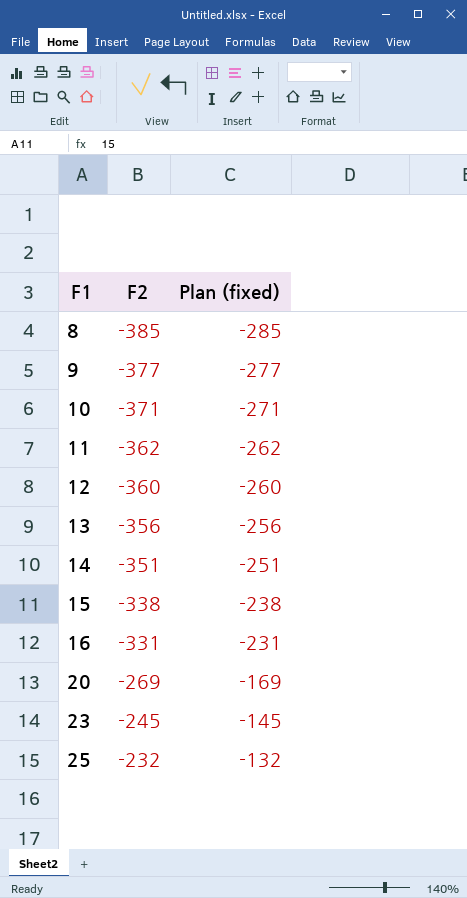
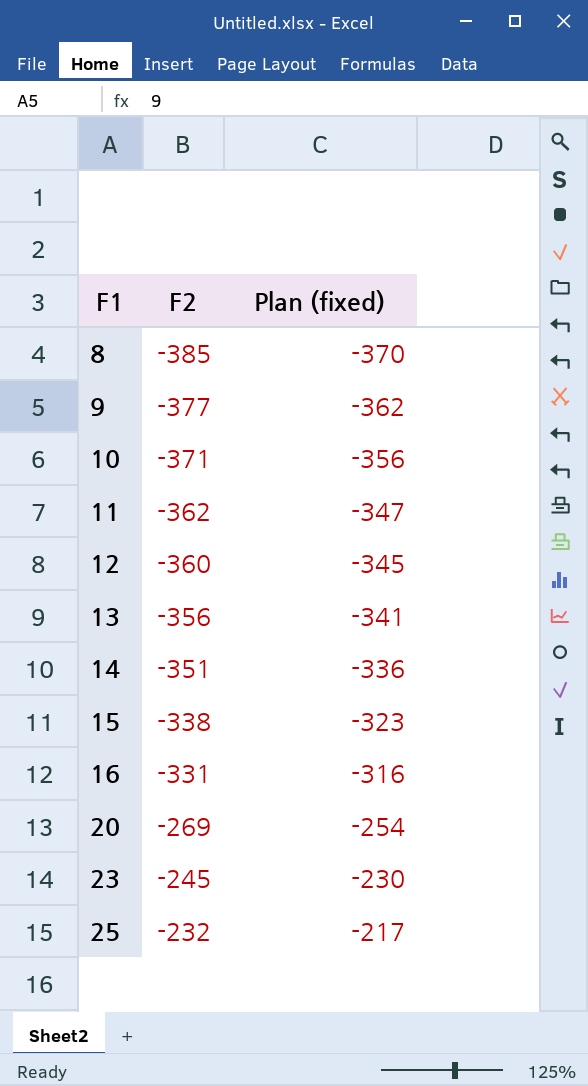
column Plan (fixed) | formula: [F2] + 100 -> [F2] + 15

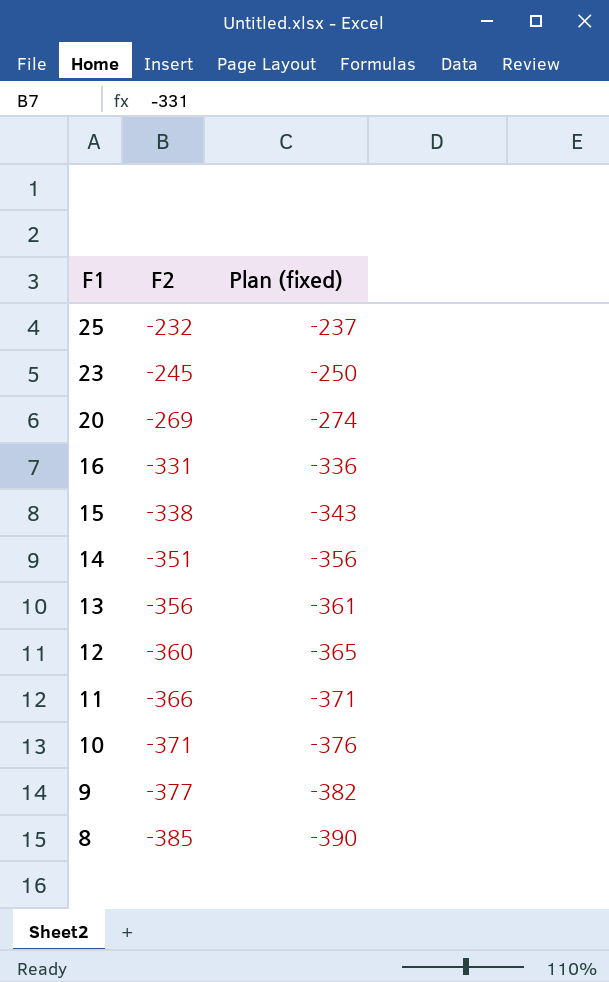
row order: F1 ascending -> F1 descending
column Plan (fixed) | formula: [F2] + 15 -> [F2] - 5
11 | F2: -362 -> -366

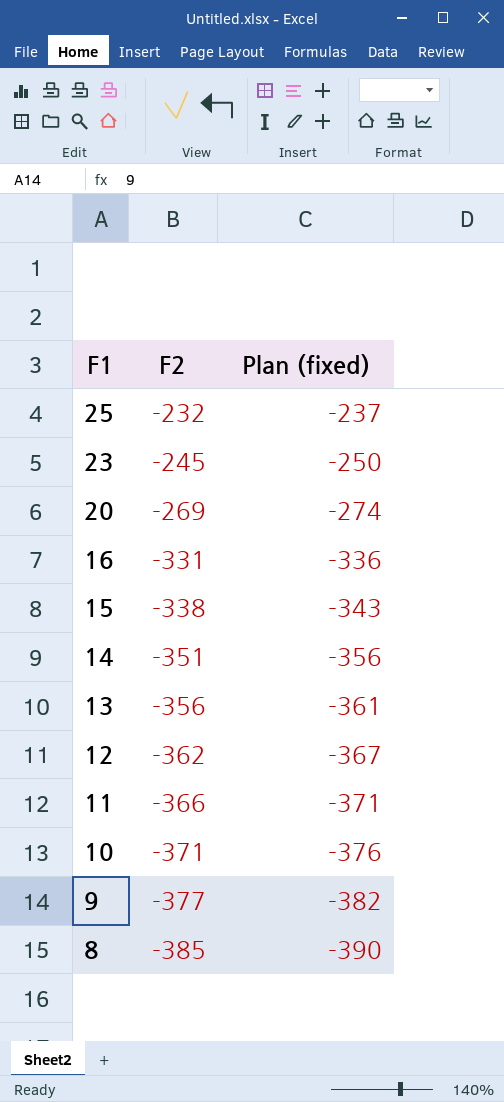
12 | F2: -360 -> -362
12 | Plan (fixed): -365 -> -367

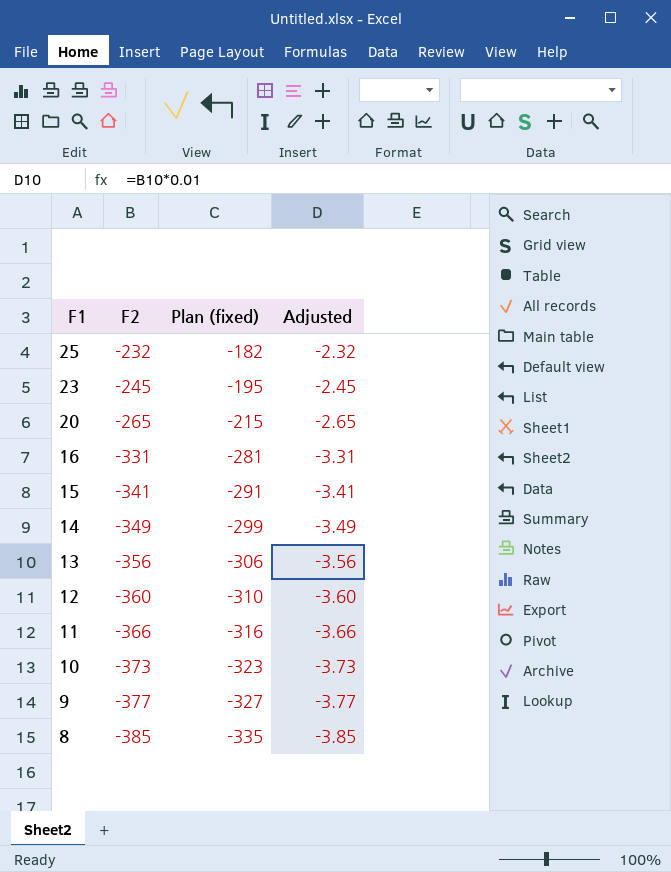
column Plan (fixed) | formula: [F2] - 5 -> [F2] + 50
column Adjusted | formula: none -> [F2] * 0.01
20 | F2: -269 -> -265
15 | F2: -338 -> -341
14 | F2: -351 -> -349
12 | F2: -362 -> -360
10 | F2: -371 -> -373

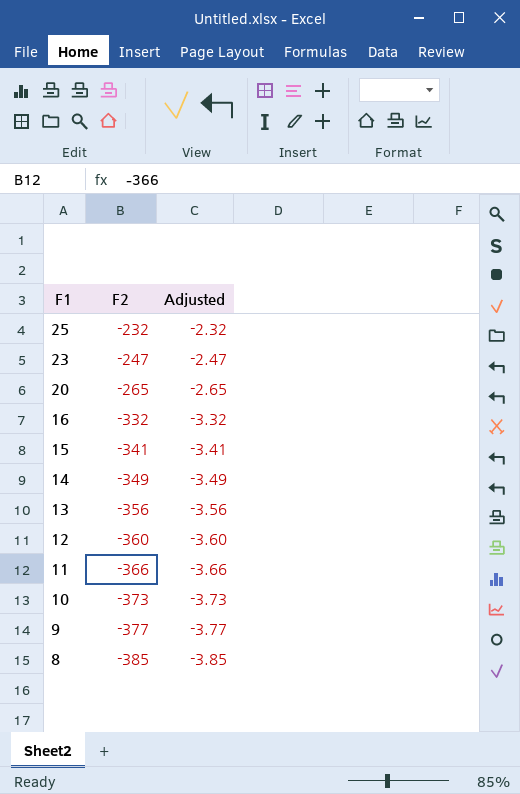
column Plan (fixed) | formula: [F2] + 50 -> none
23 | F2: -245 -> -247
23 | Adjusted: -2.45 -> -2.47
16 | F2: -331 -> -332
16 | Adjusted: -3.31 -> -3.32

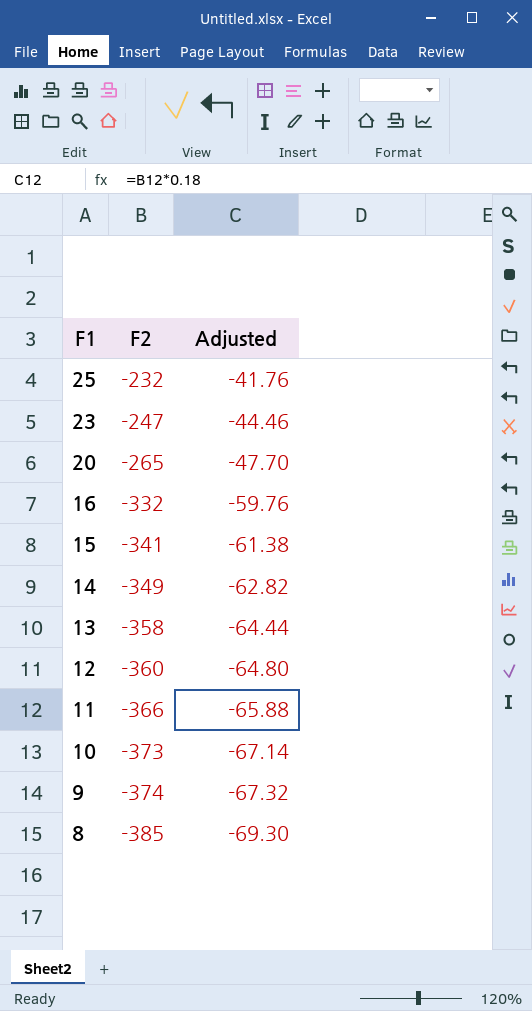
column Adjusted | formula: [F2] * 0.01 -> [F2] * 0.18
13 | F2: -356 -> -358
9 | F2: -377 -> -374

